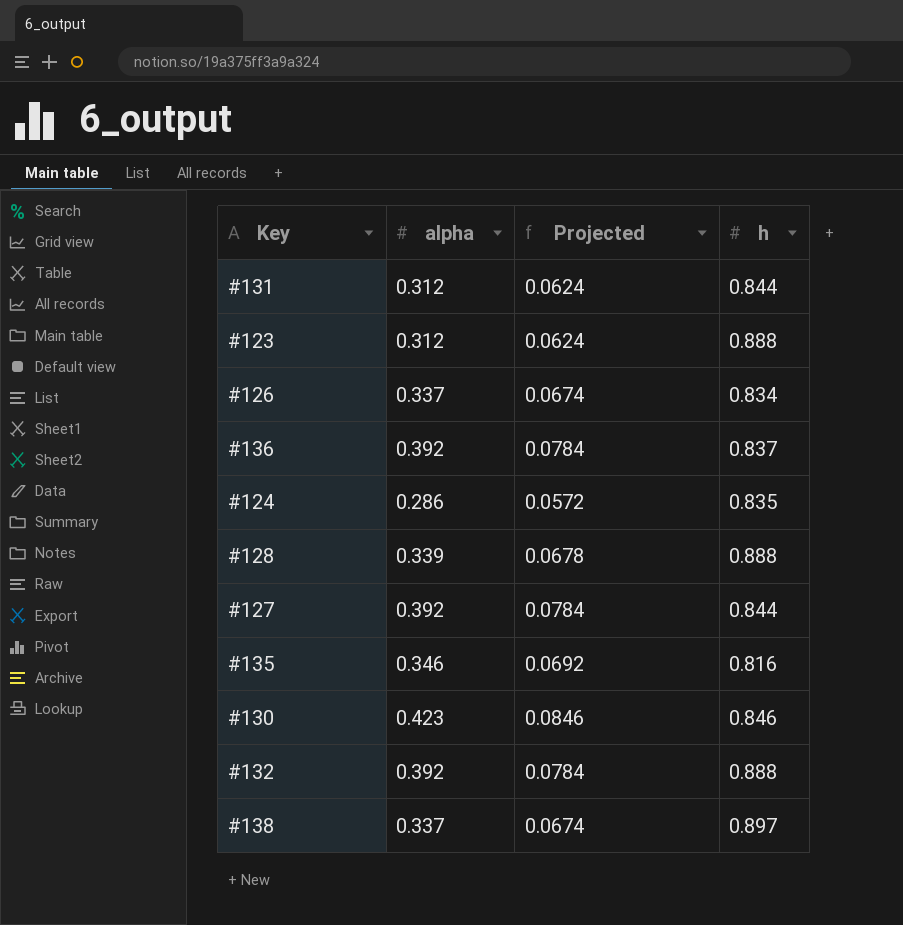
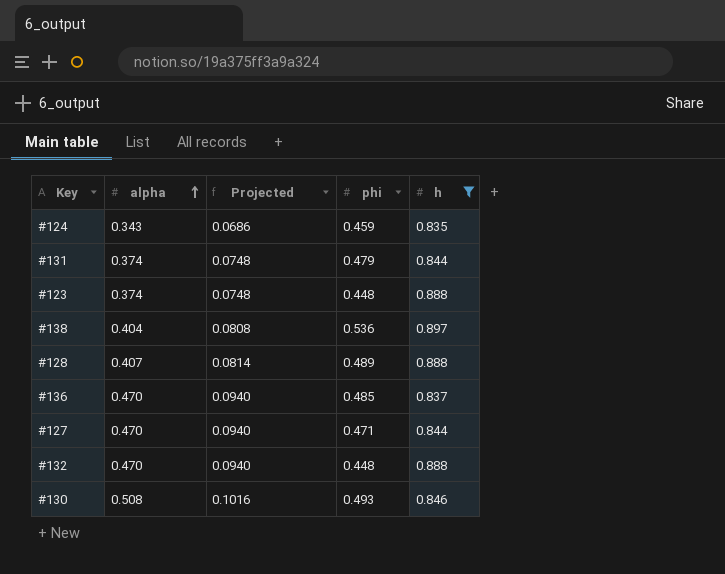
filter: none -> h >= 0.835
row order: none -> alpha ascending
column phi | position: none -> 4
#124 | alpha: 0.286 -> 0.343
#124 | Projected: 0.0572 -> 0.0686
#131 | alpha: 0.312 -> 0.374
#131 | Projected: 0.0624 -> 0.0748
#123 | alpha: 0.312 -> 0.374
#123 | Projected: 0.0624 -> 0.0748
#138 | alpha: 0.337 -> 0.404
#138 | Projected: 0.0674 -> 0.0808
#128 | alpha: 0.339 -> 0.407
#128 | Projected: 0.0678 -> 0.0814
#136 | alpha: 0.392 -> 0.470
#136 | Projected: 0.0784 -> 0.0940
#127 | alpha: 0.392 -> 0.470
#127 | Projected: 0.0784 -> 0.0940
#132 | alpha: 0.392 -> 0.470
#132 | Projected: 0.0784 -> 0.0940
#130 | alpha: 0.423 -> 0.508
#130 | Projected: 0.0846 -> 0.1016

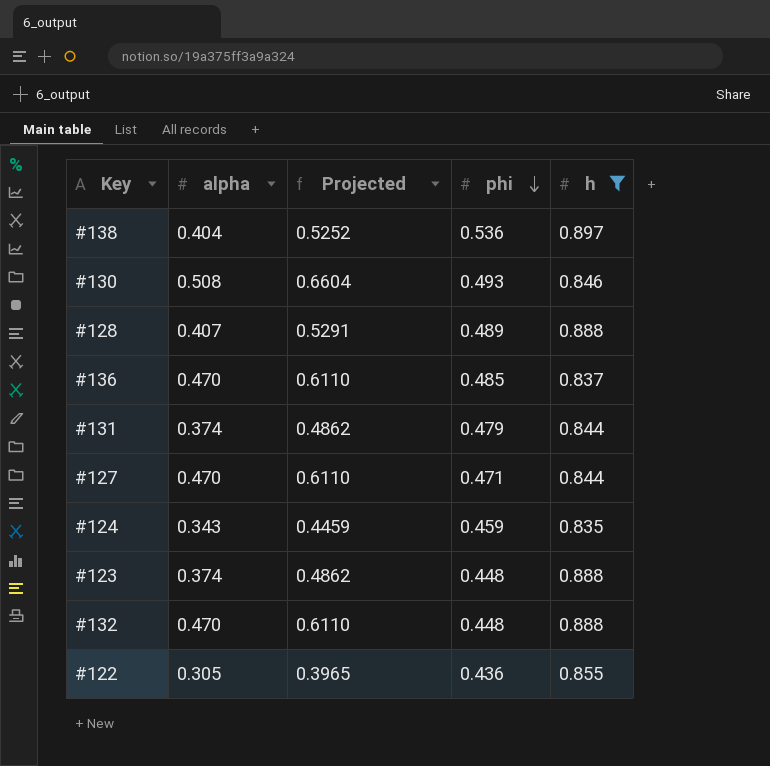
row order: alpha ascending -> phi descending
column Projected | formula: [alpha] * 0.2 -> [alpha] * 1.3
row #122: none -> 0.305 | 0.3965 | 0.436 | 0.855

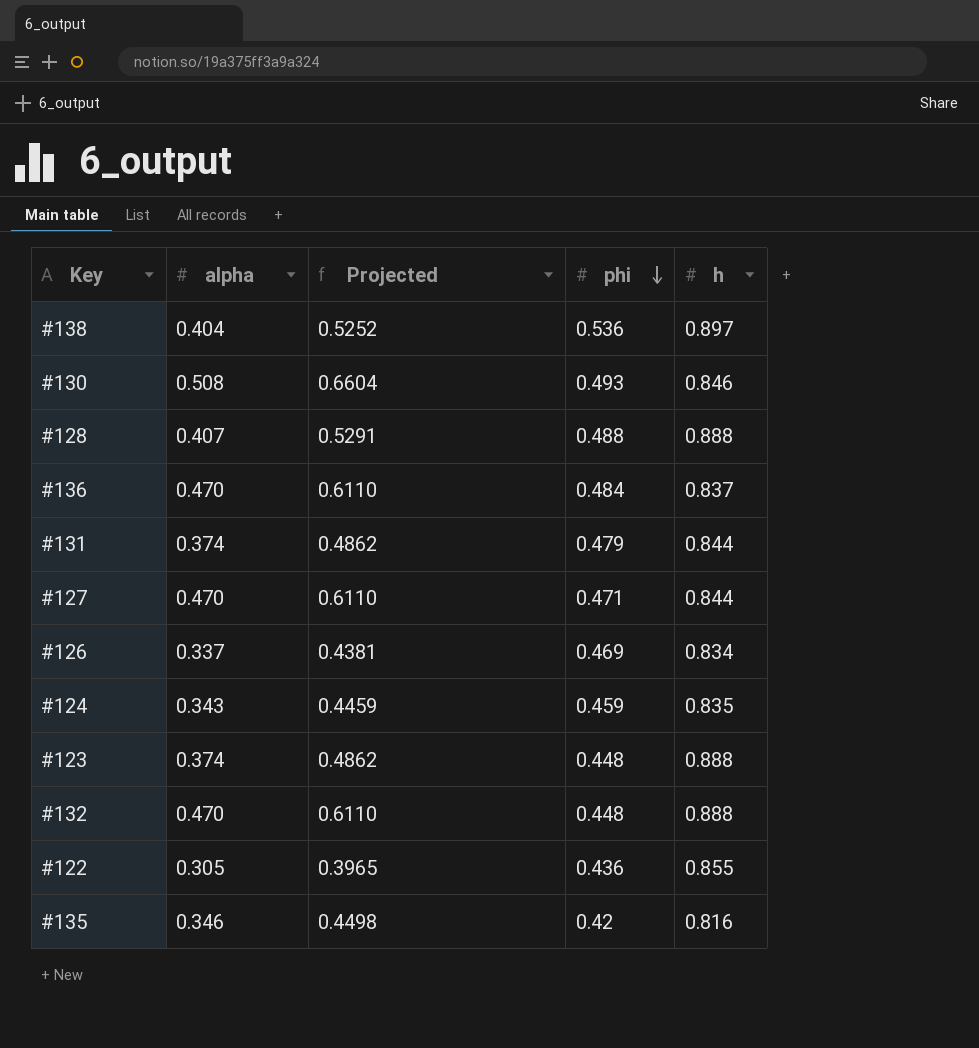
filter: h >= 0.835 -> none
#128 | phi: 0.489 -> 0.488
#136 | phi: 0.485 -> 0.484

